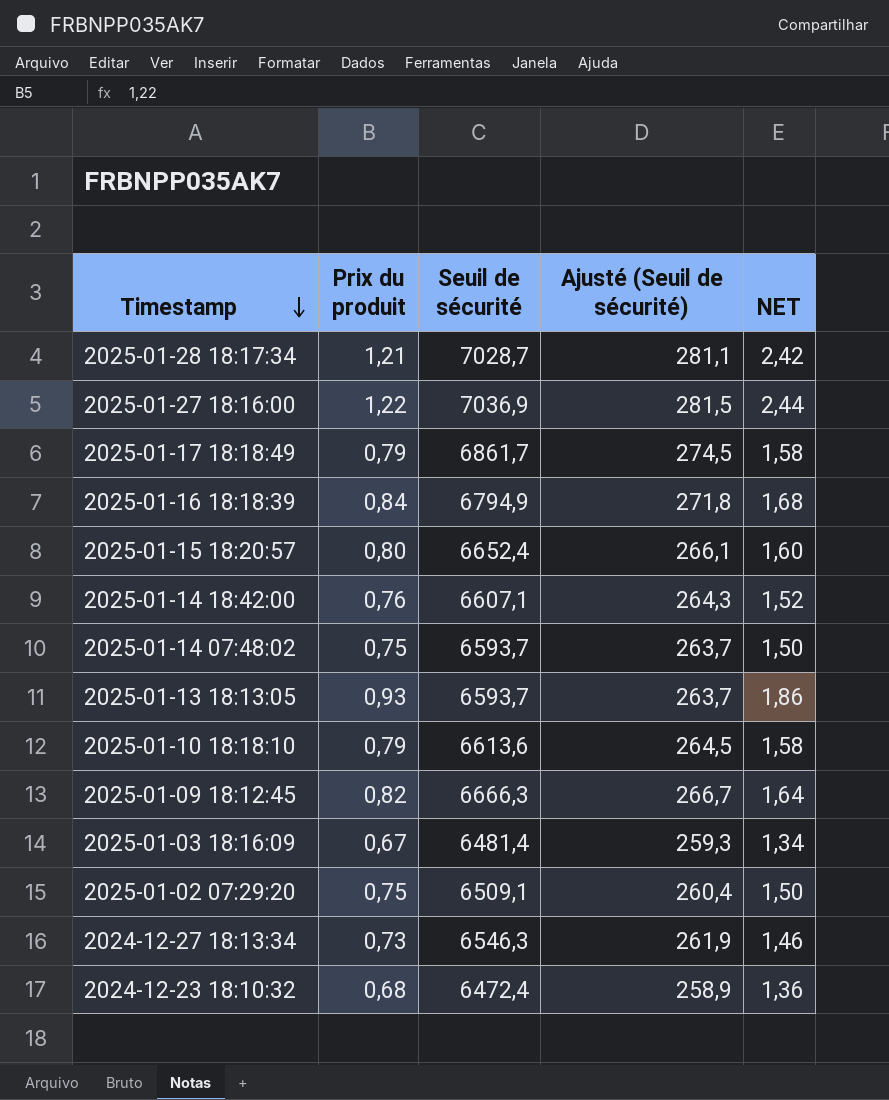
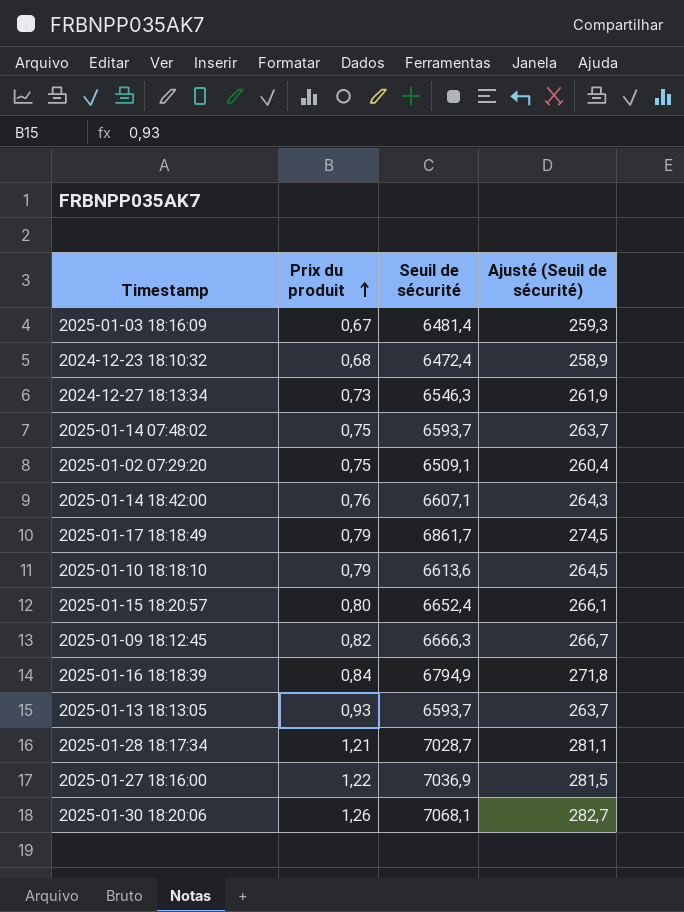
row order: Timestamp descending -> Prix du produit ascending
column NET | formula: [Prix du produit] * 2 -> none
row 2025-01-30 18:20:06: none -> 1,26 | 7068,1 | 282,7

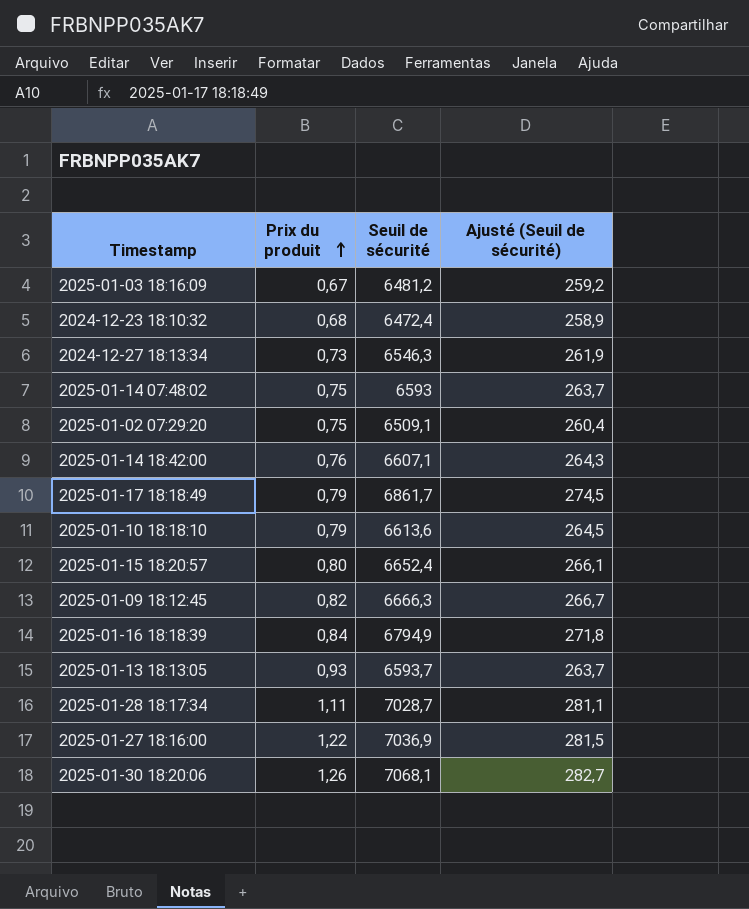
2025-01-03 18:16:09 | Seuil de sécurité: 6481,4 -> 6481,2
2025-01-03 18:16:09 | Ajusté (Seuil de sécurité): 259,3 -> 259,2
2025-01-14 07:48:02 | Seuil de sécurité: 6593,7 -> 6593
2025-01-28 18:17:34 | Prix du produit: 1,21 -> 1,11

